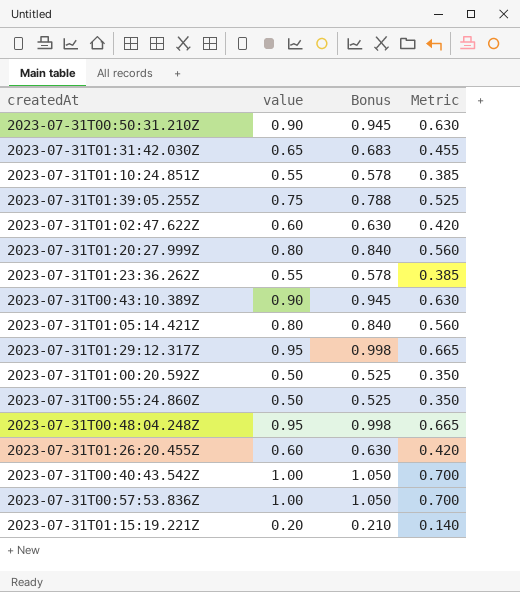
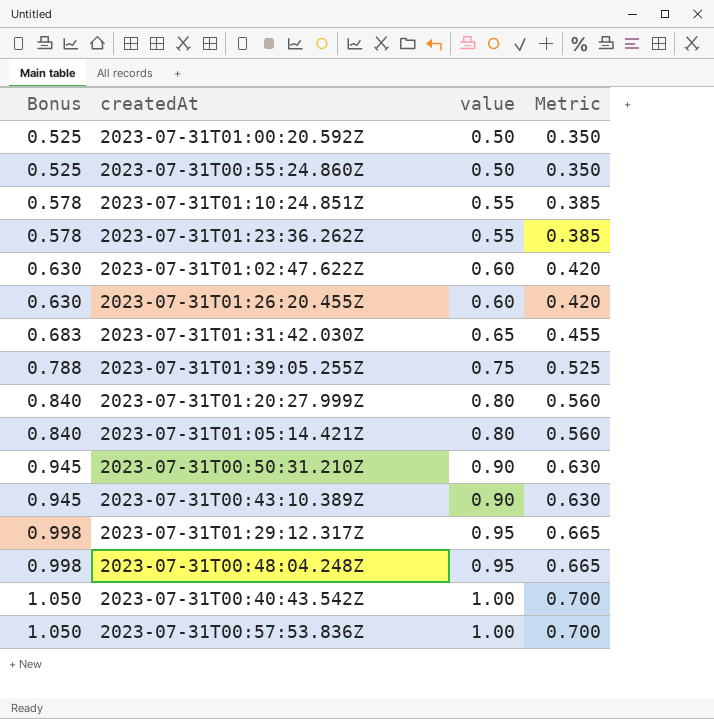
row order: none -> Bonus ascending
column Bonus | position: 3 -> 1
row 2023-07-31T01:15:19.221Z: 0.20 | 0.210 | 0.140 -> none

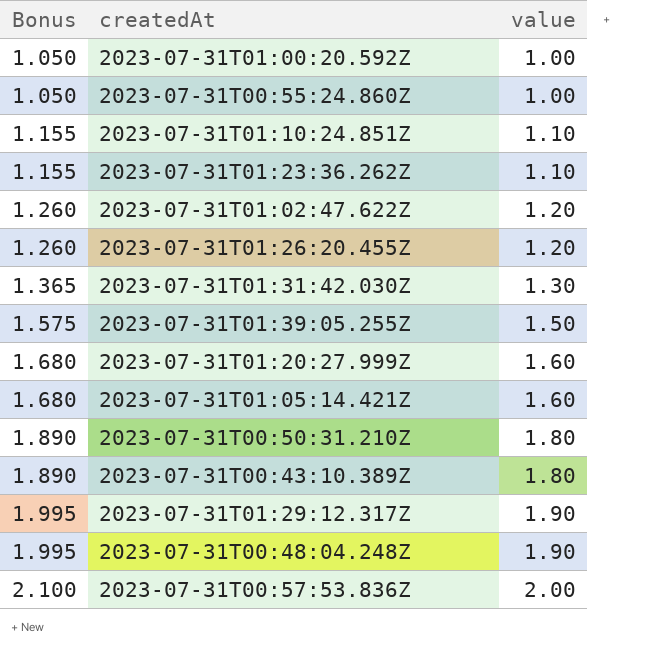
column Metric | formula: [value] * 0.7 -> none
row 2023-07-31T00:40:43.542Z: 1.050 | 1.00 | 0.700 -> none
2023-07-31T01:00:20.592Z | Bonus: 0.525 -> 1.050
2023-07-31T01:00:20.592Z | value: 0.50 -> 1.00
2023-07-31T00:55:24.860Z | Bonus: 0.525 -> 1.050
2023-07-31T00:55:24.860Z | value: 0.50 -> 1.00
2023-07-31T01:10:24.851Z | Bonus: 0.578 -> 1.155
2023-07-31T01:10:24.851Z | value: 0.55 -> 1.10
2023-07-31T01:23:36.262Z | Bonus: 0.578 -> 1.155
2023-07-31T01:23:36.262Z | value: 0.55 -> 1.10
2023-07-31T01:02:47.622Z | Bonus: 0.630 -> 1.260
2023-07-31T01:02:47.622Z | value: 0.60 -> 1.20
2023-07-31T01:26:20.455Z | Bonus: 0.630 -> 1.260
2023-07-31T01:26:20.455Z | value: 0.60 -> 1.20
2023-07-31T01:31:42.030Z | Bonus: 0.683 -> 1.365
2023-07-31T01:31:42.030Z | value: 0.65 -> 1.30
2023-07-31T01:39:05.255Z | Bonus: 0.788 -> 1.575
2023-07-31T01:39:05.255Z | value: 0.75 -> 1.50
2023-07-31T01:20:27.999Z | Bonus: 0.840 -> 1.680
2023-07-31T01:20:27.999Z | value: 0.80 -> 1.60
2023-07-31T01:05:14.421Z | Bonus: 0.840 -> 1.680
2023-07-31T01:05:14.421Z | value: 0.80 -> 1.60
2023-07-31T00:50:31.210Z | Bonus: 0.945 -> 1.890
2023-07-31T00:50:31.210Z | value: 0.90 -> 1.80
2023-07-31T00:43:10.389Z | Bonus: 0.945 -> 1.890
2023-07-31T00:43:10.389Z | value: 0.90 -> 1.80
2023-07-31T01:29:12.317Z | Bonus: 0.998 -> 1.995
2023-07-31T01:29:12.317Z | value: 0.95 -> 1.90
2023-07-31T00:48:04.248Z | Bonus: 0.998 -> 1.995
2023-07-31T00:48:04.248Z | value: 0.95 -> 1.90
2023-07-31T00:57:53.836Z | Bonus: 1.050 -> 2.100
2023-07-31T00:57:53.836Z | value: 1.00 -> 2.00

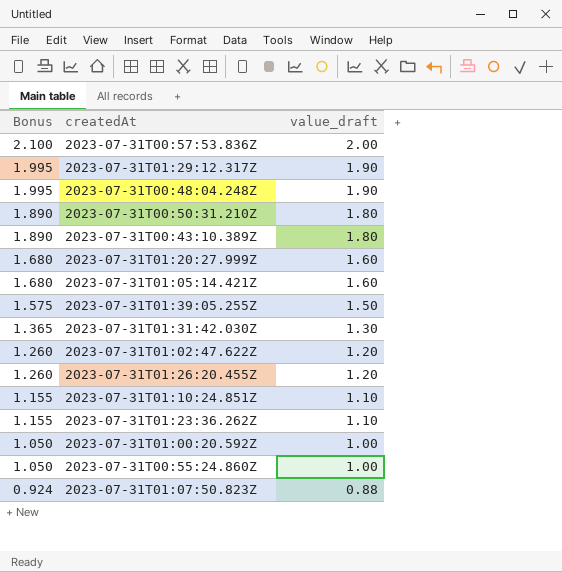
row order: Bonus ascending -> Bonus descending
column name: value -> value_draft
row 2023-07-31T01:07:50.823Z: none -> 0.924 | 0.88

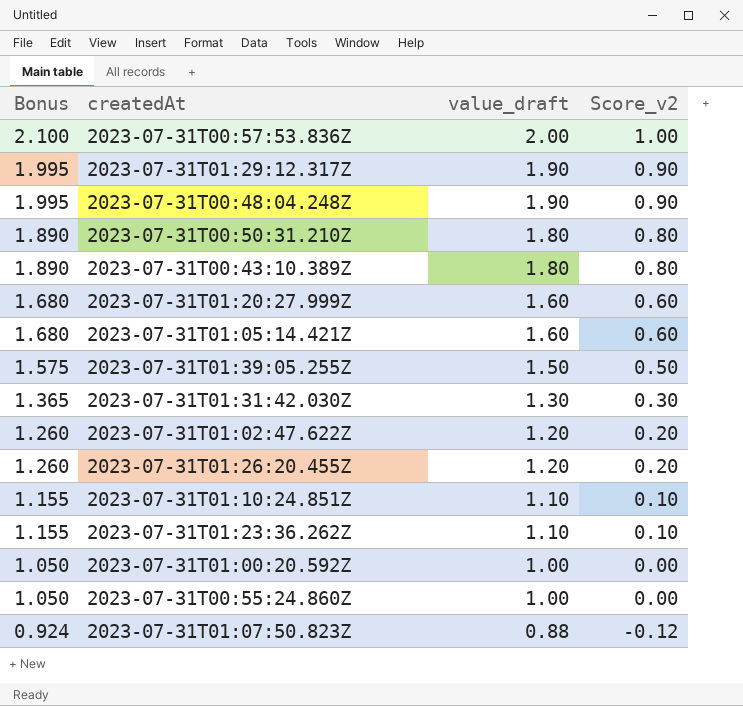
column Score_v2 | formula: none -> [value_draft] - 1

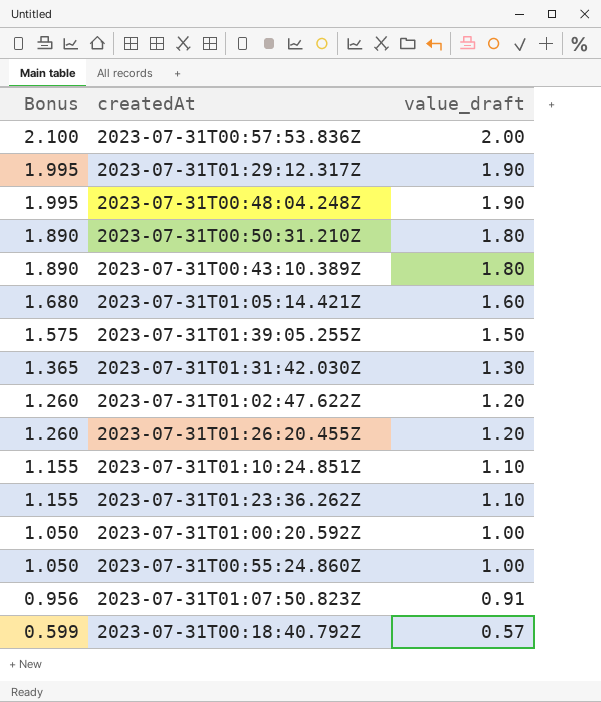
column Score_v2 | formula: [value_draft] - 1 -> none
row 2023-07-31T01:20:27.999Z: 1.680 | 1.60 | 0.60 -> none
2023-07-31T01:07:50.823Z | Bonus: 0.924 -> 0.956
2023-07-31T01:07:50.823Z | value_draft: 0.88 -> 0.91
row 2023-07-31T00:18:40.792Z: none -> 0.599 | 0.57

